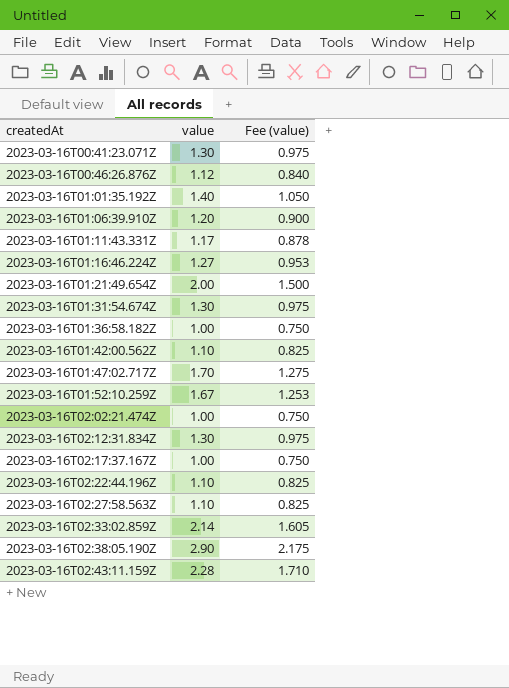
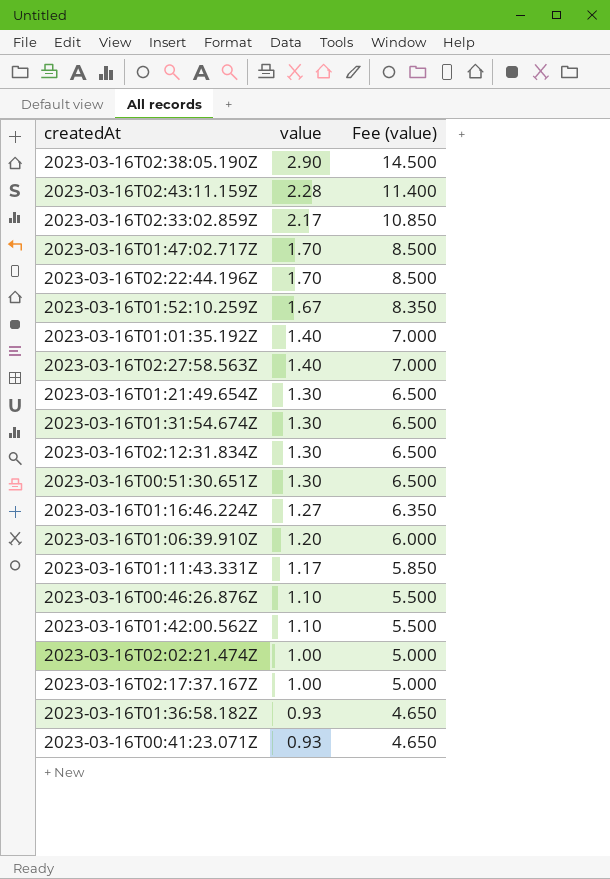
row order: createdAt ascending -> value descending
column Fee (value) | formula: [value] * 0.75 -> [value] * 5
2023-03-16T02:33:02.859Z | value: 2.14 -> 2.17
2023-03-16T02:22:44.196Z | value: 1.10 -> 1.70
2023-03-16T02:27:58.563Z | value: 1.10 -> 1.40
2023-03-16T01:21:49.654Z | value: 2.00 -> 1.30
row 2023-03-16T00:51:30.651Z: none -> 1.30 | 6.500
2023-03-16T00:46:26.876Z | value: 1.12 -> 1.10
2023-03-16T01:36:58.182Z | value: 1.00 -> 0.93
2023-03-16T00:41:23.071Z | value: 1.30 -> 0.93

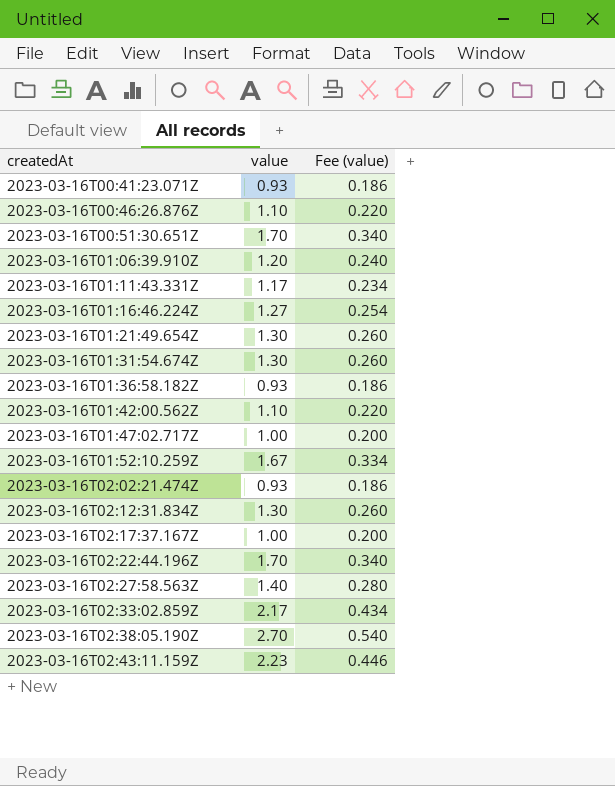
row order: value descending -> createdAt ascending
column Fee (value) | formula: [value] * 5 -> [value] * 0.2
row 2023-03-16T01:01:35.192Z: 1.40 | 7.000 -> none
2023-03-16T00:51:30.651Z | value: 1.30 -> 1.70
2023-03-16T01:47:02.717Z | value: 1.70 -> 1.00
2023-03-16T02:02:21.474Z | value: 1.00 -> 0.93
2023-03-16T02:38:05.190Z | value: 2.90 -> 2.70
2023-03-16T02:43:11.159Z | value: 2.28 -> 2.23

